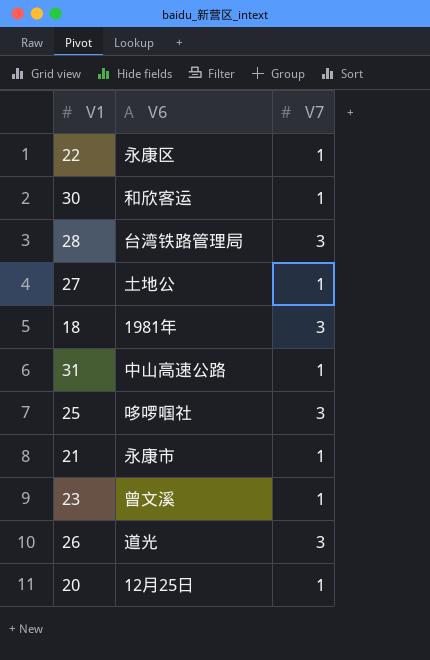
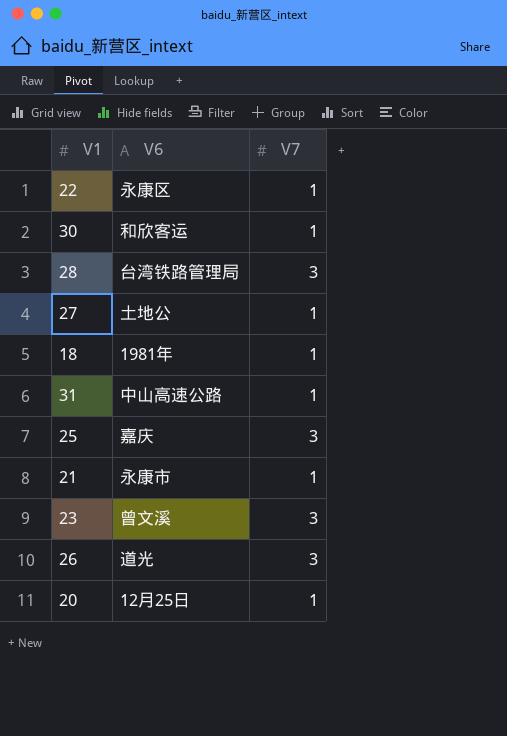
18 | V7: 3 -> 1
25 | V6: 哆啰啯社 -> 嘉庆
23 | V7: 1 -> 3

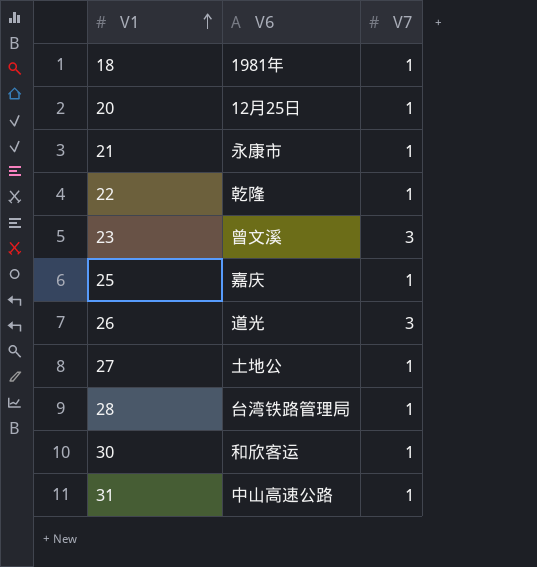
row order: none -> V1 ascending
22 | V6: 永康区 -> 乾隆
25 | V7: 3 -> 1
28 | V7: 3 -> 1

